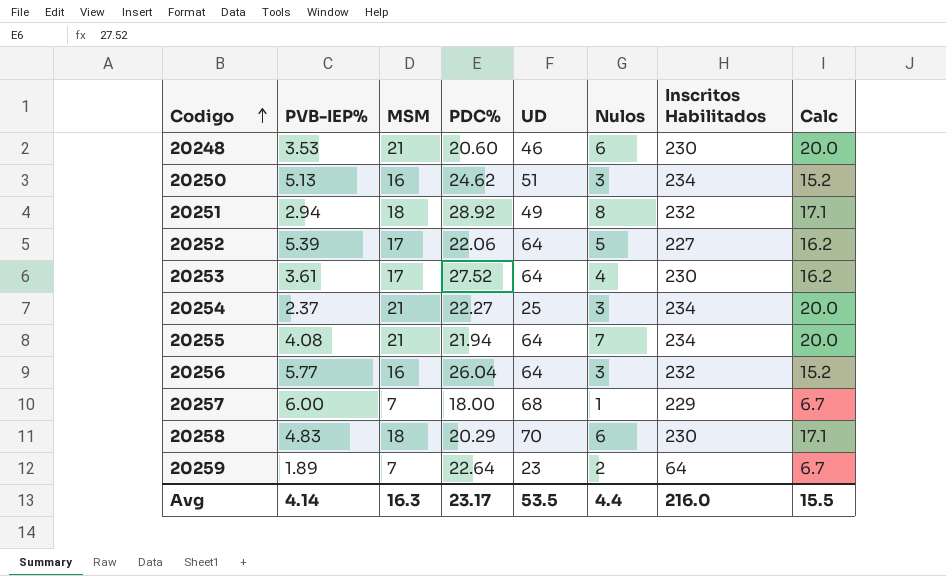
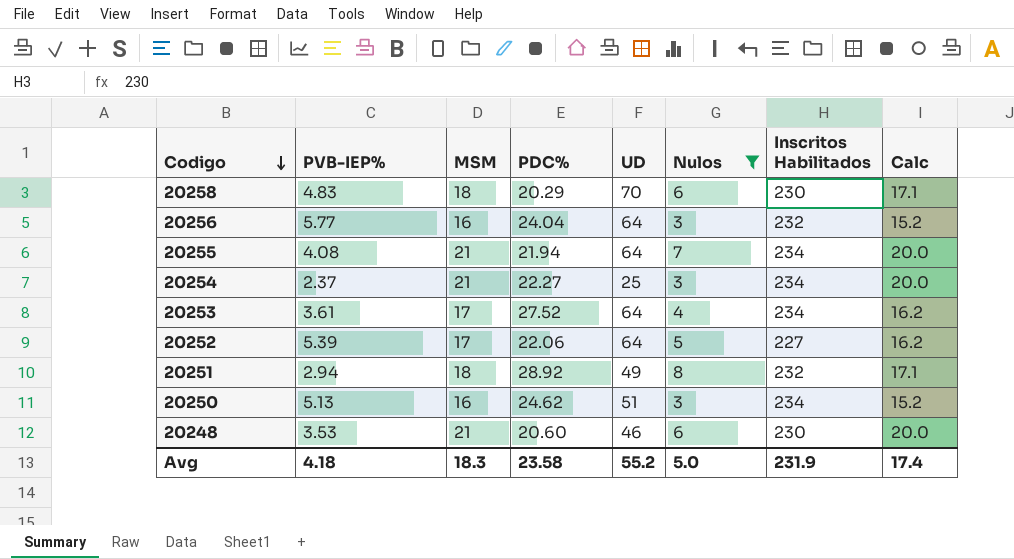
filter: none -> Nulos >= 3
row order: Codigo ascending -> Codigo descending
20256 | PDC%: 26.04 -> 24.04
20253 | Inscritos Habilitados: 230 -> 234
Avg | PVB-IEP%: 4.14 -> 4.18
Avg | MSM: 16.3 -> 18.3
Avg | PDC%: 23.17 -> 23.58
Avg | UD: 53.5 -> 55.2
Avg | Nulos: 4.4 -> 5.0
Avg | Inscritos Habilitados: 216.0 -> 231.9
Avg | Calc: 15.5 -> 17.4

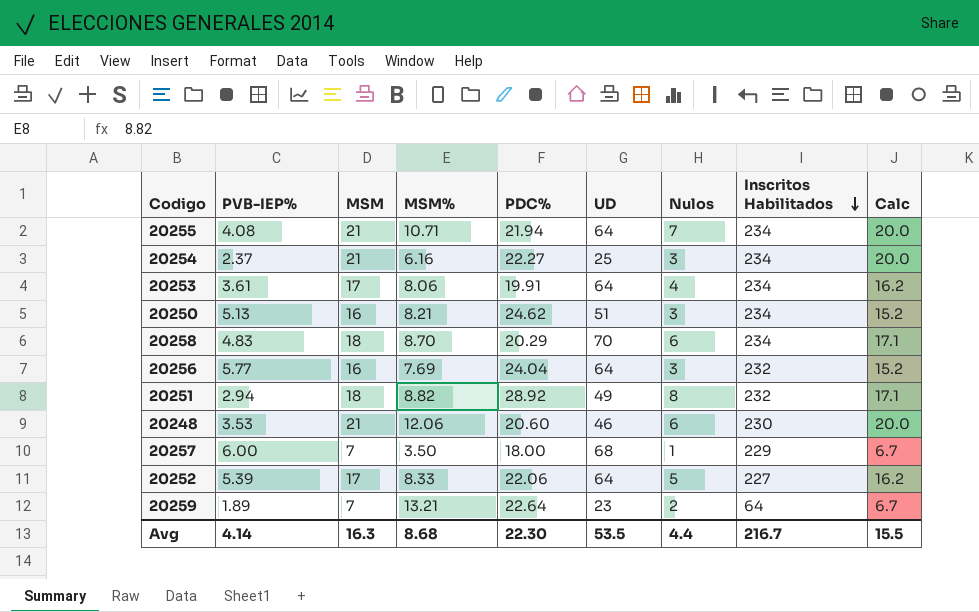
filter: Nulos >= 3 -> none
row order: Codigo descending -> Inscritos Habilitados descending
column MSM% | position: none -> 4
20253 | PDC%: 27.52 -> 19.91
20258 | Inscritos Habilitados: 230 -> 234
Avg | PVB-IEP%: 4.18 -> 4.14
Avg | MSM: 18.3 -> 16.3
Avg | PDC%: 23.58 -> 22.30
Avg | UD: 55.2 -> 53.5
Avg | Nulos: 5.0 -> 4.4
Avg | Inscritos Habilitados: 231.9 -> 216.7
Avg | Calc: 17.4 -> 15.5

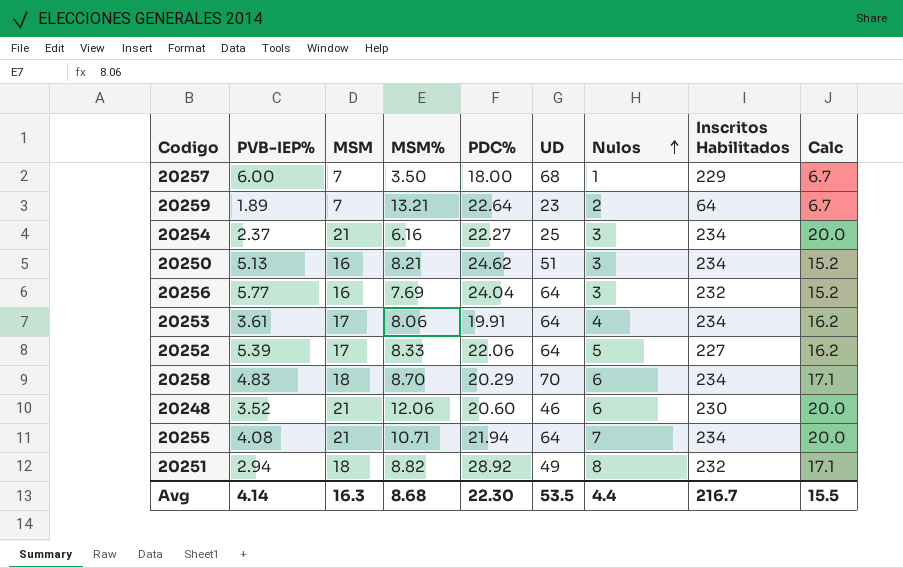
row order: Inscritos Habilitados descending -> Nulos ascending
20248 | PVB-IEP%: 3.53 -> 3.52

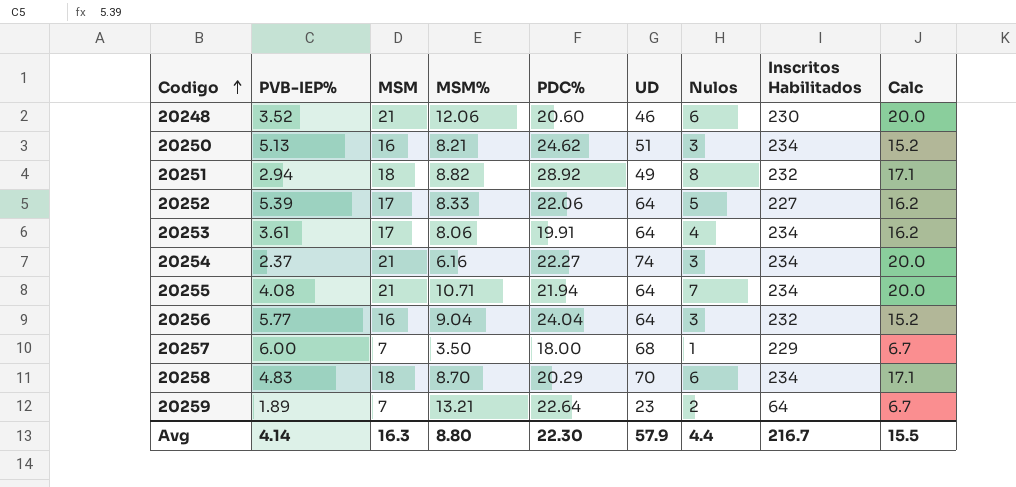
row order: Nulos ascending -> Codigo ascending
20254 | UD: 25 -> 74
20256 | MSM%: 7.69 -> 9.04
Avg | MSM%: 8.68 -> 8.80
Avg | UD: 53.5 -> 57.9

